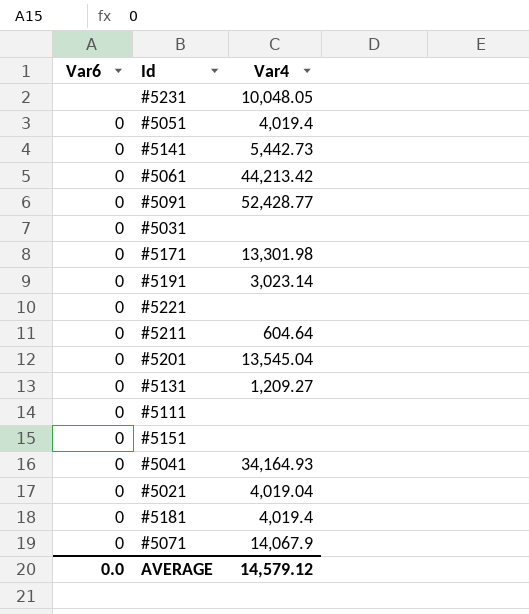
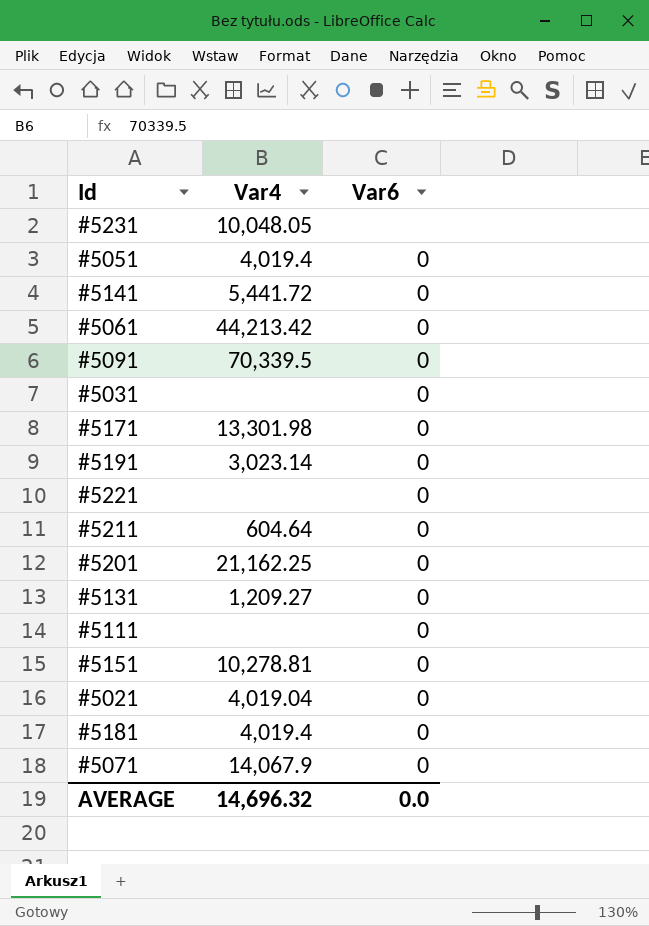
column Var6 | position: 1 -> 3
row #5041: 0 | 34,164.93 -> none
#5141 | Var4: 5,442.73 -> 5,441.72
#5091 | Var4: 52,428.77 -> 70,339.5
#5201 | Var4: 13,545.04 -> 21,162.25
#5151 | Var4: none -> 10,278.81
AVERAGE | Var4: 14,579.12 -> 14,696.32

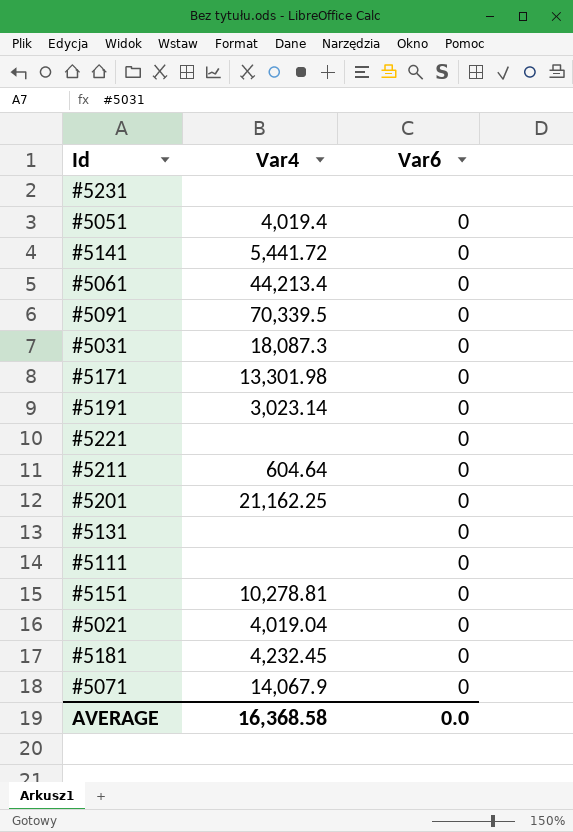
#5231 | Var4: 10,048.05 -> none
#5061 | Var4: 44,213.42 -> 44,213.4
#5031 | Var4: none -> 18,087.3
#5131 | Var4: 1,209.27 -> none
#5181 | Var4: 4,019.4 -> 4,232.45
AVERAGE | Var4: 14,696.32 -> 16,368.58

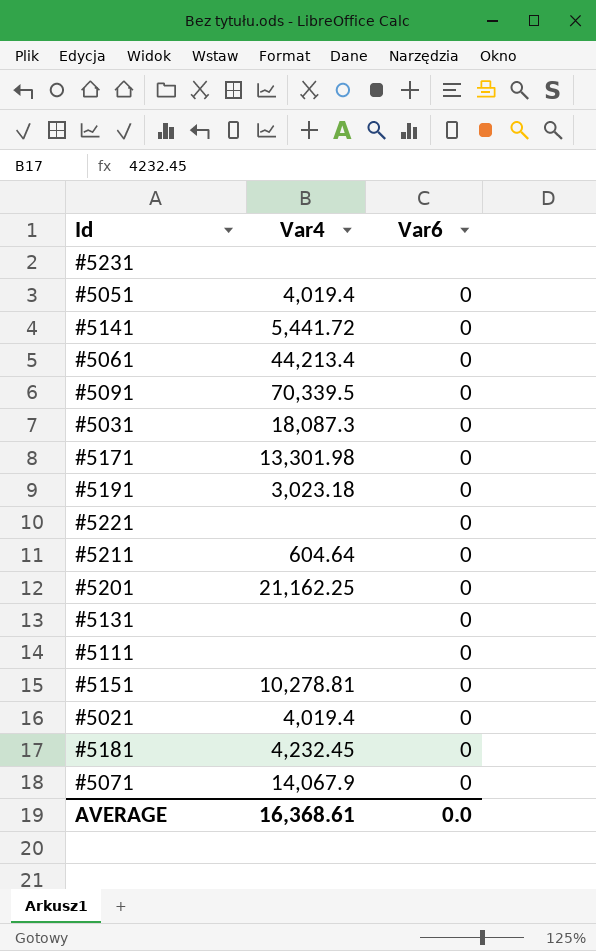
#5191 | Var4: 3,023.14 -> 3,023.18
#5021 | Var4: 4,019.04 -> 4,019.4
AVERAGE | Var4: 16,368.58 -> 16,368.61

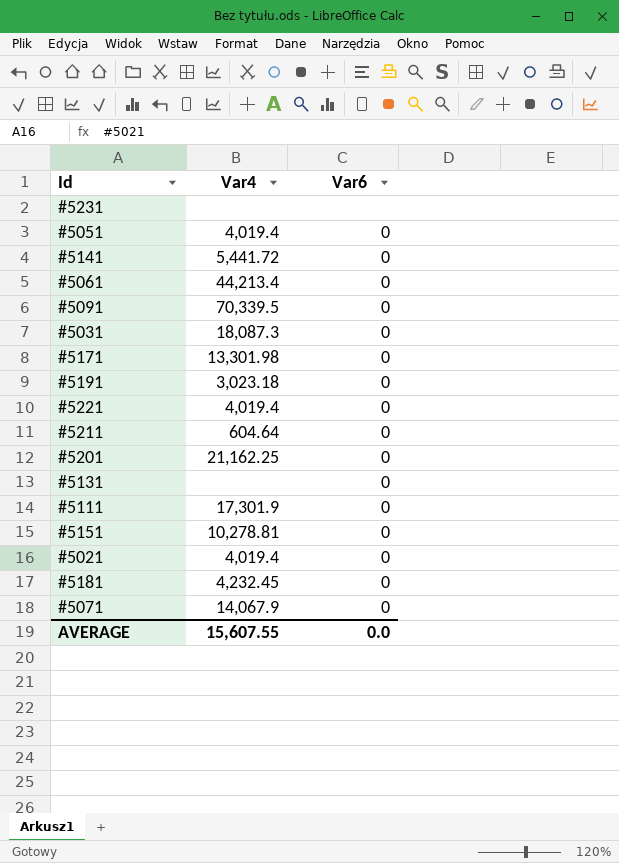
#5221 | Var4: none -> 4,019.4
#5111 | Var4: none -> 17,301.9
AVERAGE | Var4: 16,368.61 -> 15,607.55

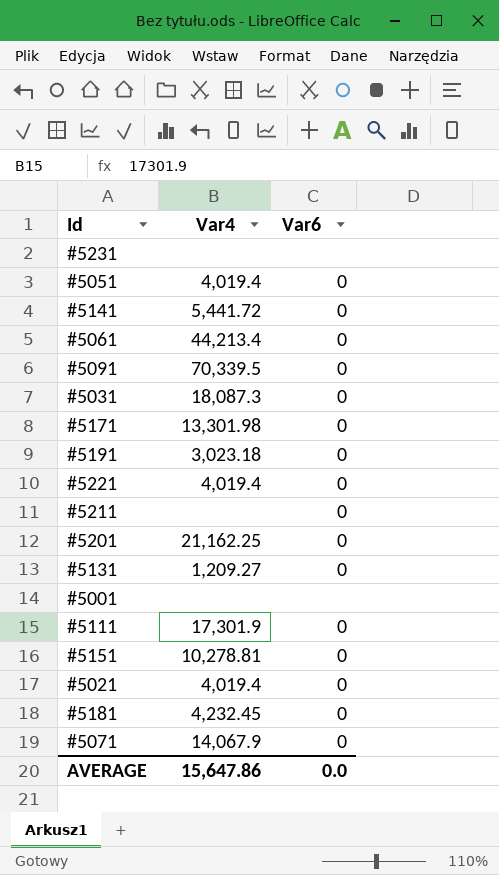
#5211 | Var4: 604.64 -> none
#5131 | Var4: none -> 1,209.27
row #5001: none -> none | none
AVERAGE | Var4: 15,607.55 -> 15,647.86

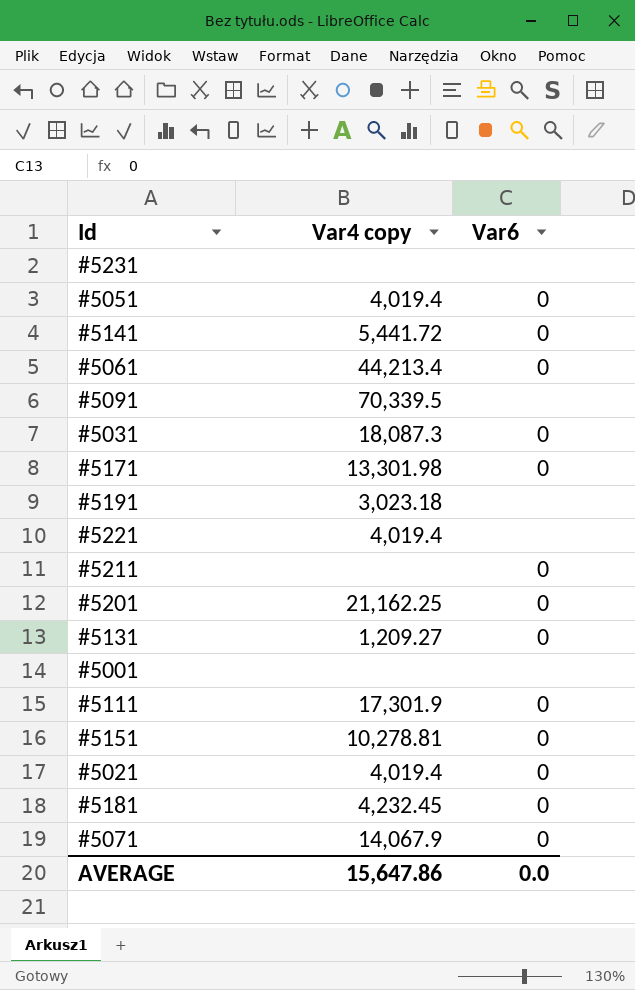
column name: Var4 -> Var4 copy
#5091 | Var6: 0 -> none
#5191 | Var6: 0 -> none
#5221 | Var6: 0 -> none

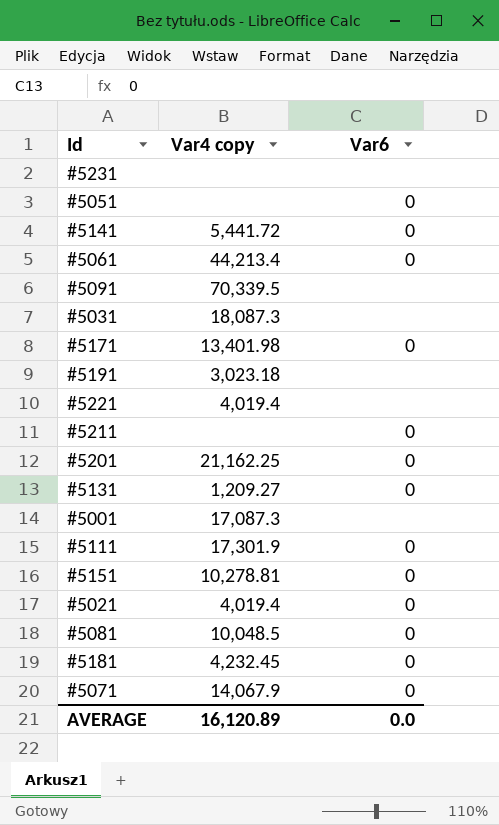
#5051 | Var4 copy: 4,019.4 -> none
#5031 | Var6: 0 -> none
#5171 | Var4 copy: 13,301.98 -> 13,401.98
#5001 | Var4 copy: none -> 17,087.3
row #5081: none -> 10,048.5 | 0
AVERAGE | Var4 copy: 15,647.86 -> 16,120.89

